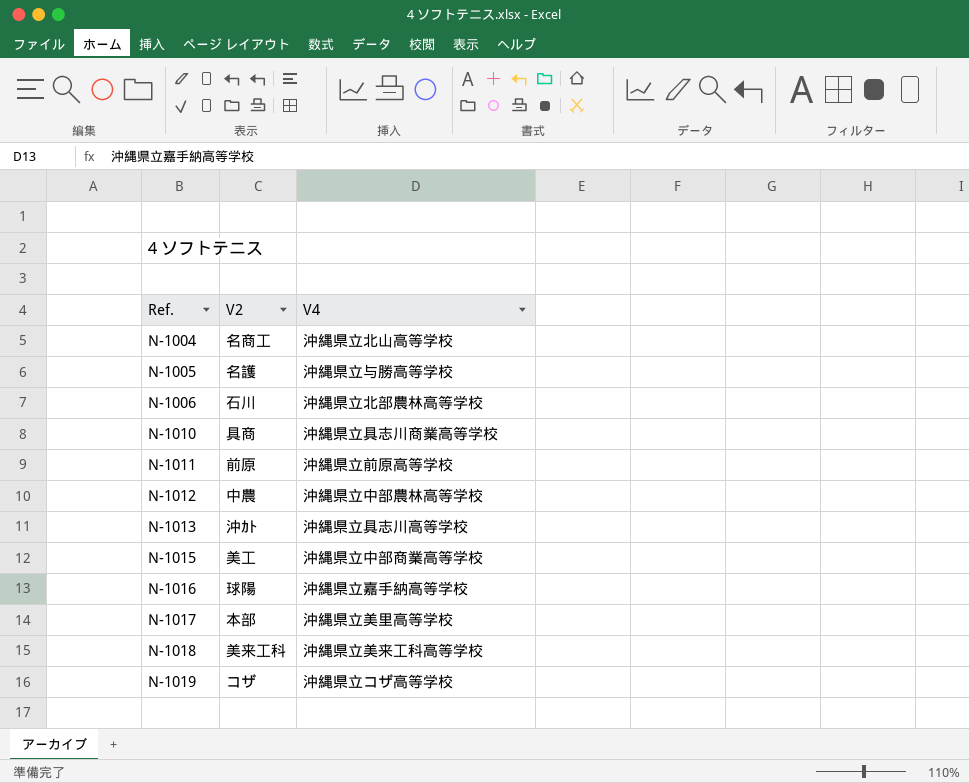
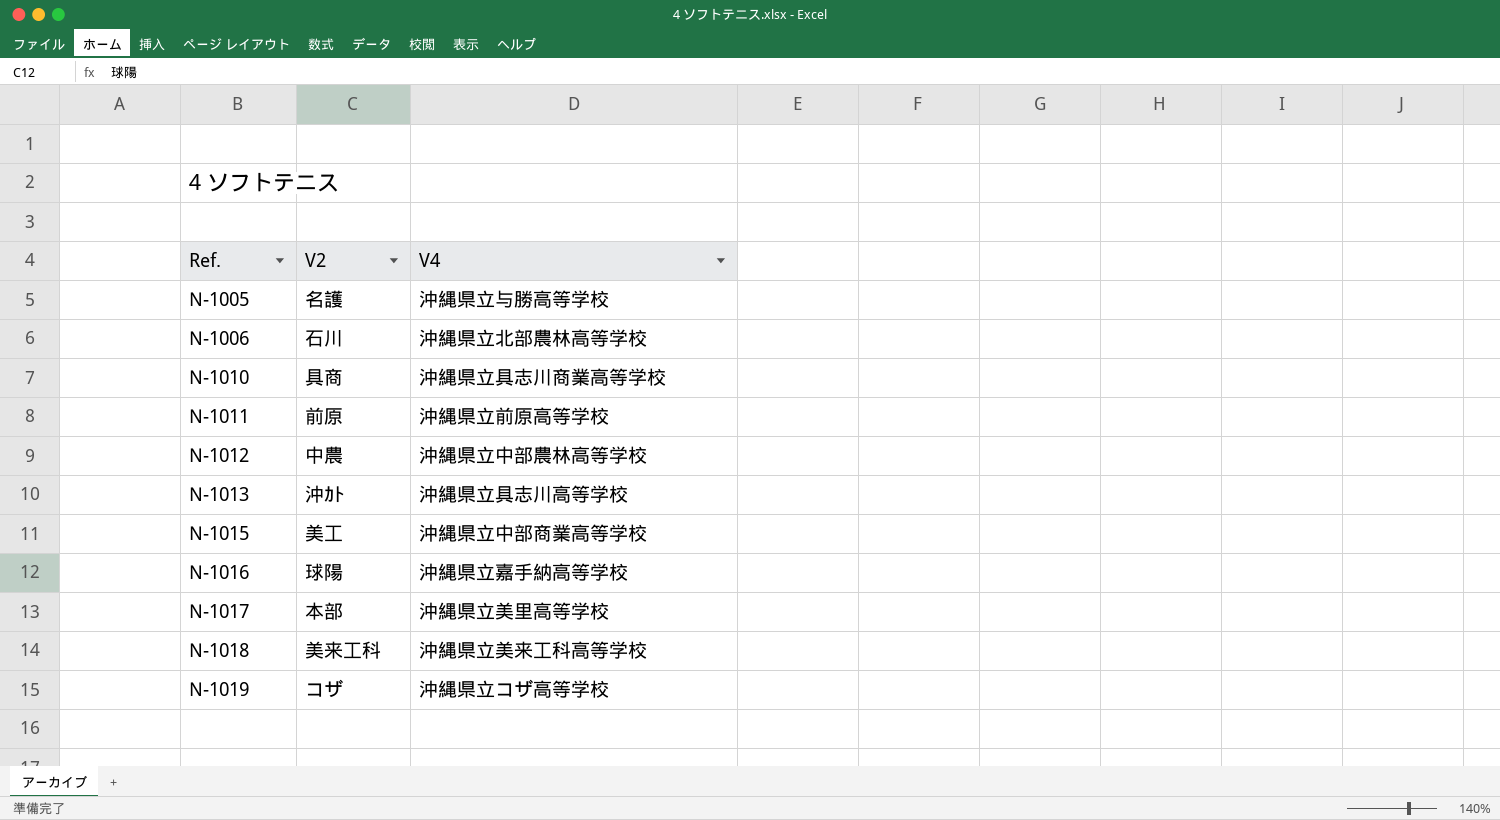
row N-1004: 名商工 | 沖縄県立北山高等学校 -> none

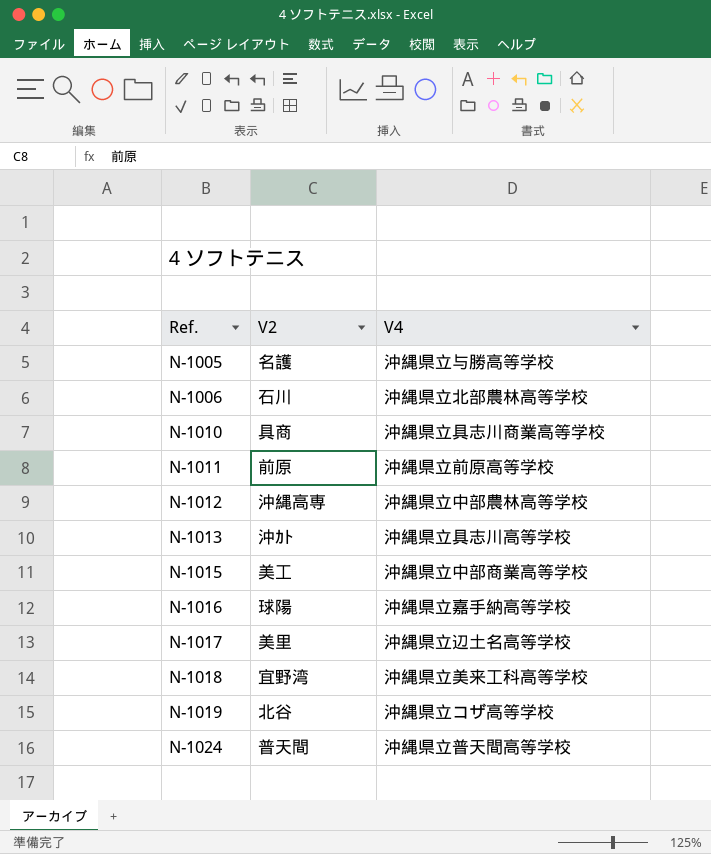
N-1012 | V2: 中農 -> 沖縄高専
N-1017 | V2: 本部 -> 美里
N-1017 | V4: 沖縄県立美里高等学校 -> 沖縄県立辺土名高等学校
N-1018 | V2: 美来工科 -> 宜野湾
N-1019 | V2: コザ -> 北谷
row N-1024: none -> 普天間 | 沖縄県立普天間高等学校

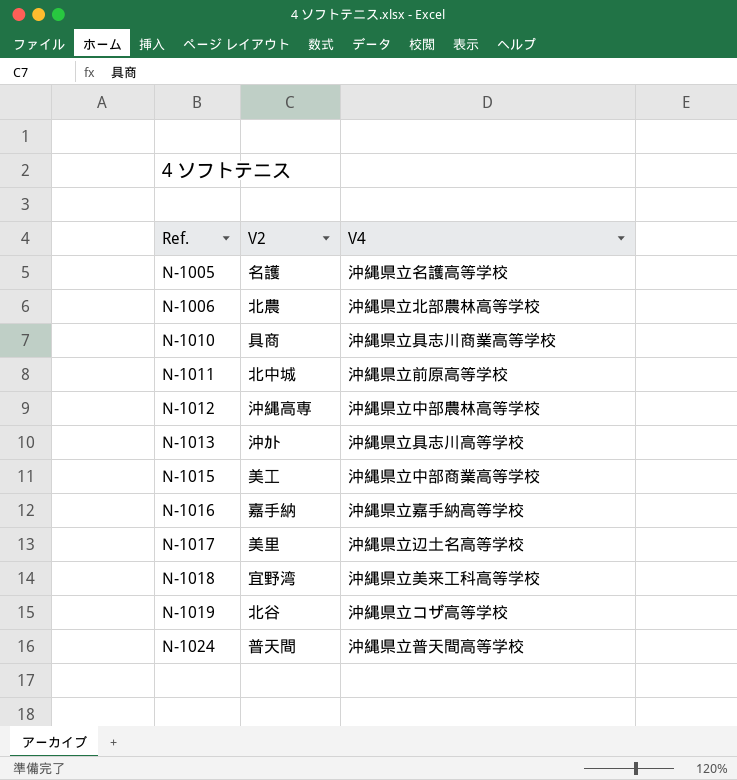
N-1005 | V4: 沖縄県立与勝高等学校 -> 沖縄県立名護高等学校
N-1006 | V2: 石川 -> 北農
N-1011 | V2: 前原 -> 北中城
N-1016 | V2: 球陽 -> 嘉手納

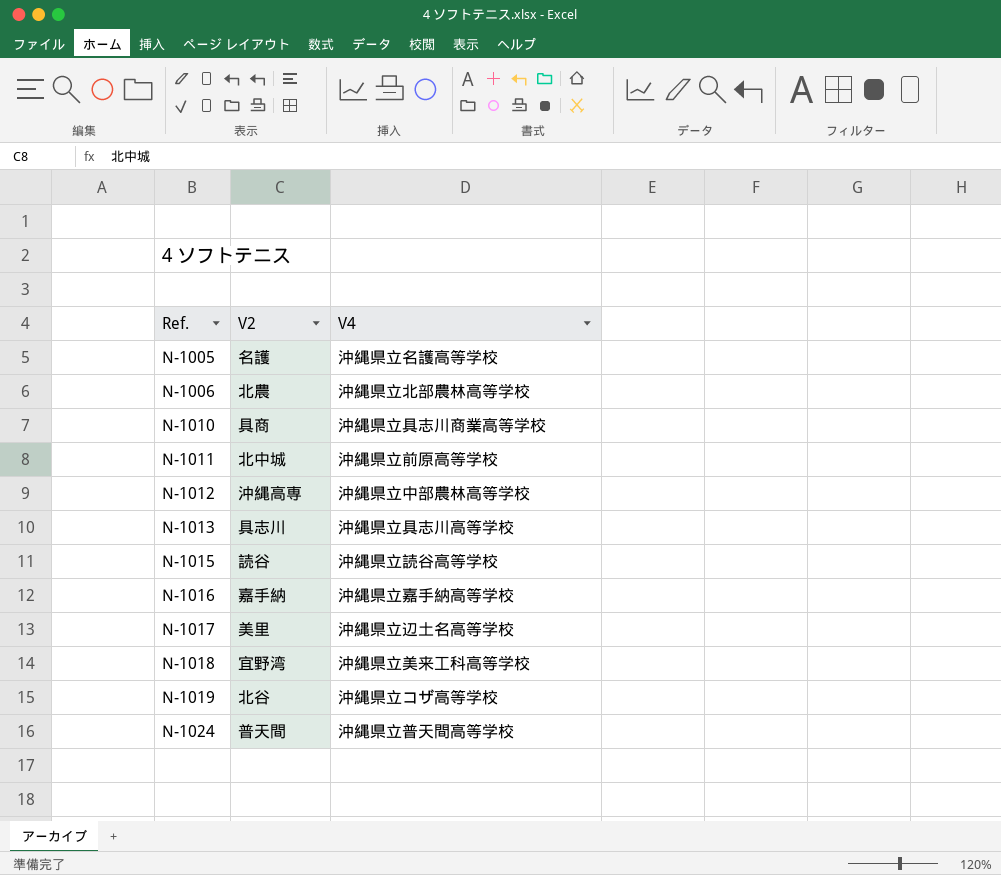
N-1013 | V2: 沖ｶﾄ -> 具志川
N-1015 | V2: 美工 -> 読谷
N-1015 | V4: 沖縄県立中部商業高等学校 -> 沖縄県立読谷高等学校

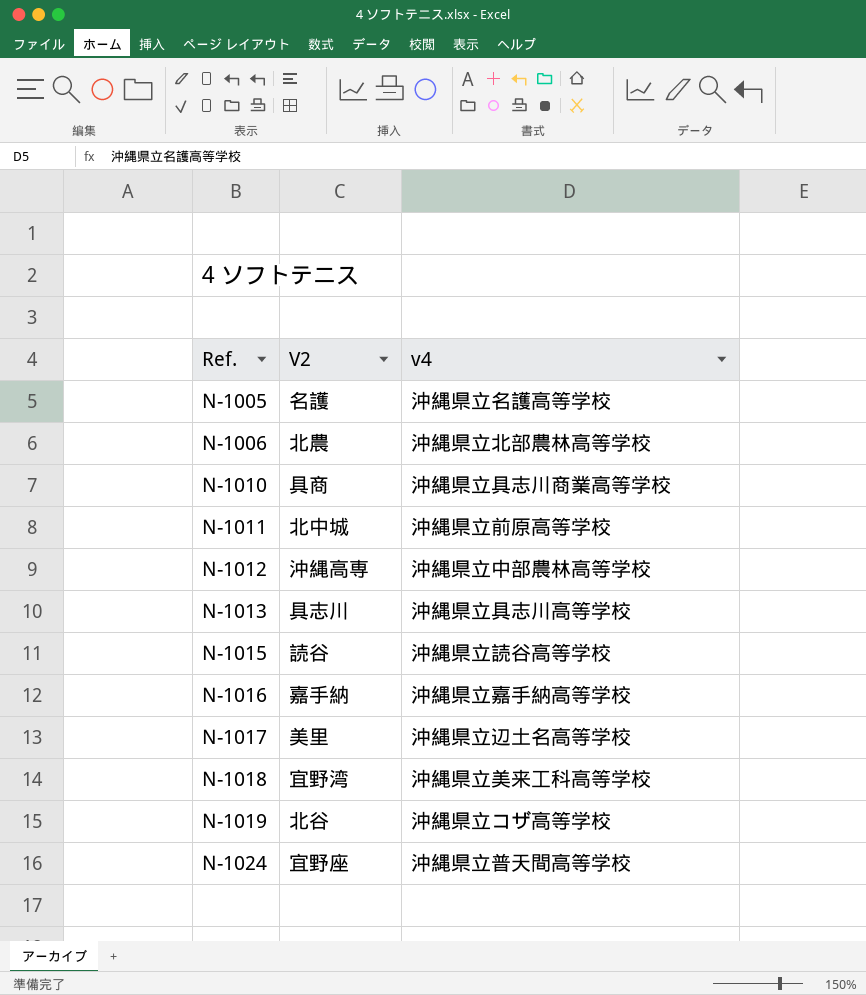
column name: V4 -> v4
N-1024 | V2: 普天間 -> 宜野座

